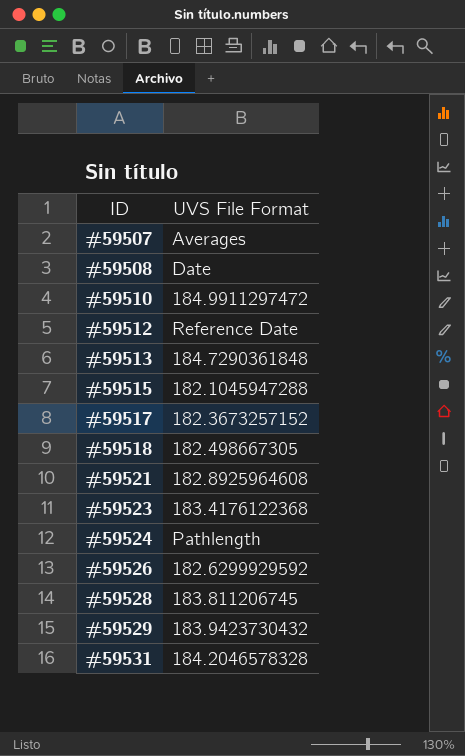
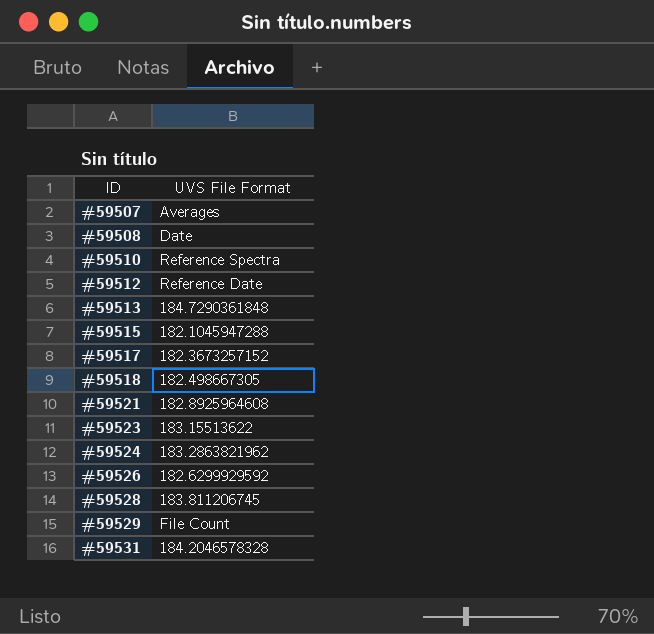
#59510 | UVS File Format: 184.9911297472 -> Reference Spectra
#59523 | UVS File Format: 183.4176122368 -> 183.15513622
#59524 | UVS File Format: Pathlength -> 183.2863821962
#59529 | UVS File Format: 183.9423730432 -> File Count

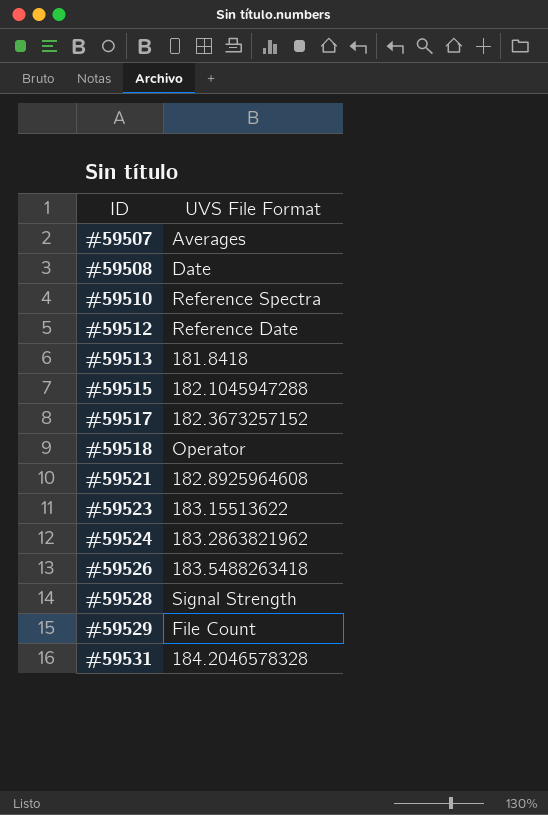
#59513 | UVS File Format: 184.7290361848 -> 181.8418
#59518 | UVS File Format: 182.498667305 -> Operator
#59526 | UVS File Format: 182.6299929592 -> 183.5488263418
#59528 | UVS File Format: 183.811206745 -> Signal Strength

